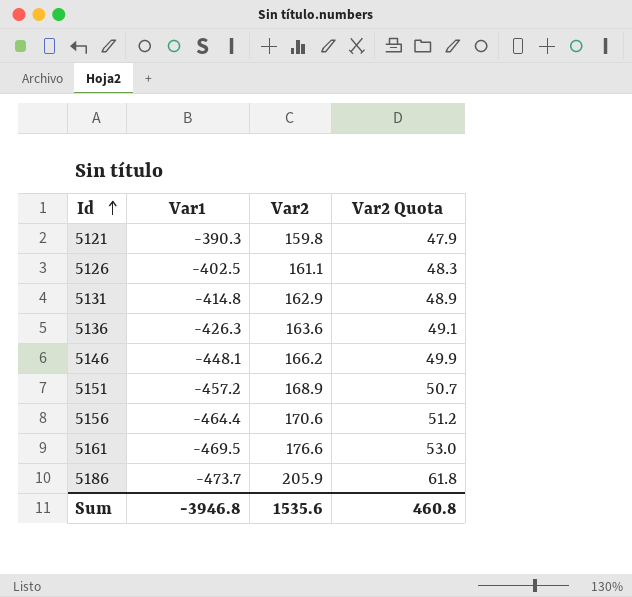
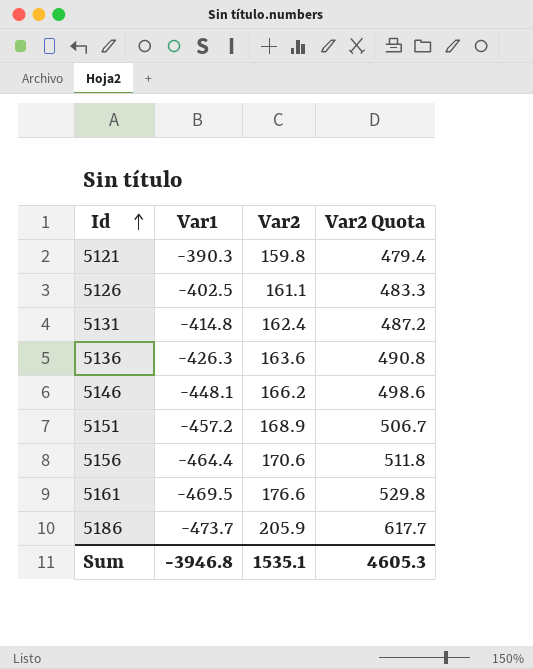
column Var2 Quota | formula: [Var2] * 0.3 -> [Var2] * 3
5131 | Var2: 162.9 -> 162.4
Sum | Var2: 1535.6 -> 1535.1
Sum | Var2 Quota: 460.8 -> 4605.3

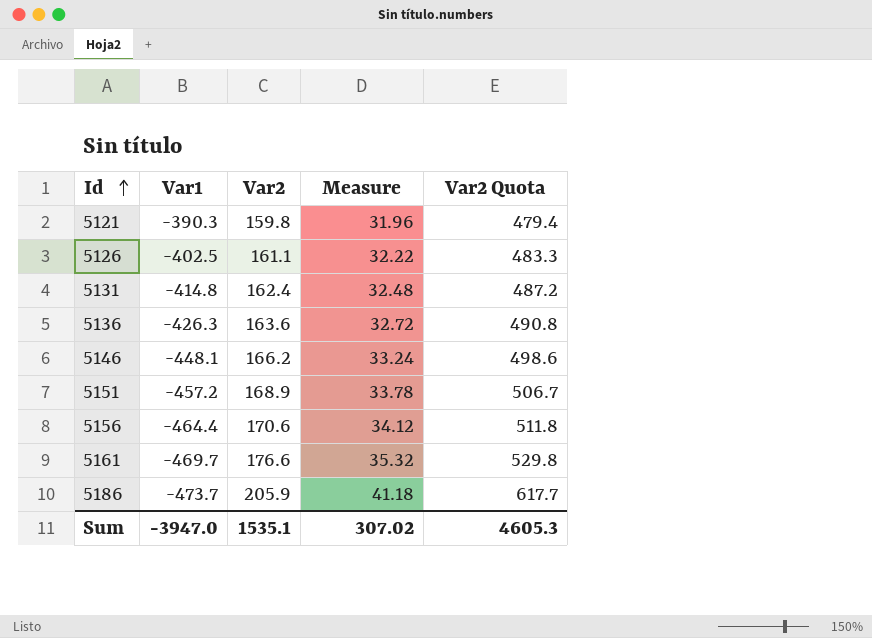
column Measure | formula: none -> [Var2] * 0.2
5161 | Var1: -469.5 -> -469.7
Sum | Var1: -3946.8 -> -3947.0

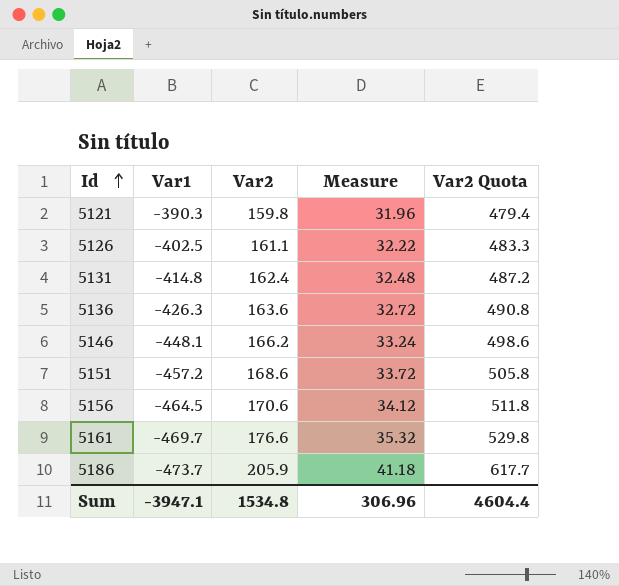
5151 | Var2: 168.9 -> 168.6
5151 | Measure: 33.78 -> 33.72
5151 | Var2 Quota: 506.7 -> 505.8
5156 | Var1: -464.4 -> -464.5
Sum | Var1: -3947.0 -> -3947.1
Sum | Var2: 1535.1 -> 1534.8
Sum | Measure: 307.02 -> 306.96
Sum | Var2 Quota: 4605.3 -> 4604.4

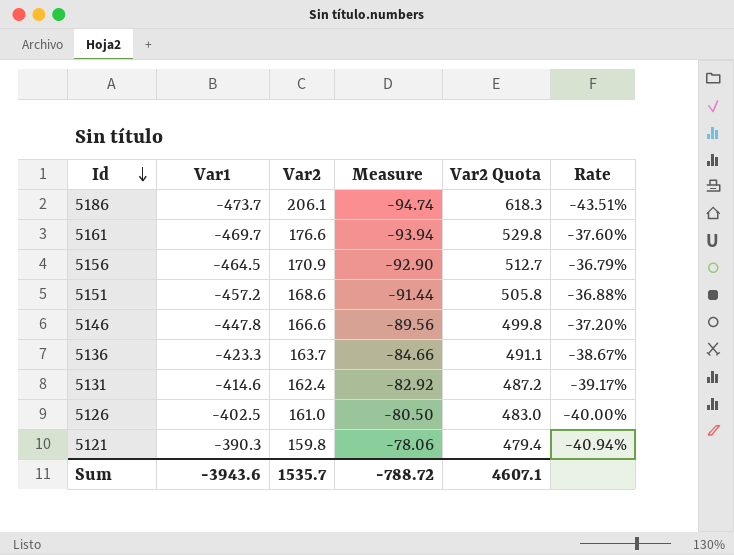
row order: Id ascending -> Id descending
column Measure | formula: [Var2] * 0.2 -> [Var1] * 0.2
column Rate | formula: none -> [Var2] / [Var1]
5186 | Var2: 205.9 -> 206.1
5186 | Var2 Quota: 617.7 -> 618.3
5156 | Var2: 170.6 -> 170.9
5156 | Var2 Quota: 511.8 -> 512.7
5146 | Var1: -448.1 -> -447.8
5146 | Var2: 166.2 -> 166.6
5146 | Var2 Quota: 498.6 -> 499.8
5136 | Var1: -426.3 -> -423.3
5136 | Var2: 163.6 -> 163.7
5136 | Var2 Quota: 490.8 -> 491.1
5131 | Var1: -414.8 -> -414.6
5126 | Var2: 161.1 -> 161.0
5126 | Var2 Quota: 483.3 -> 483.0
Sum | Var1: -3947.1 -> -3943.6
Sum | Var2: 1534.8 -> 1535.7
Sum | Measure: 306.96 -> -788.72
Sum | Var2 Quota: 4604.4 -> 4607.1

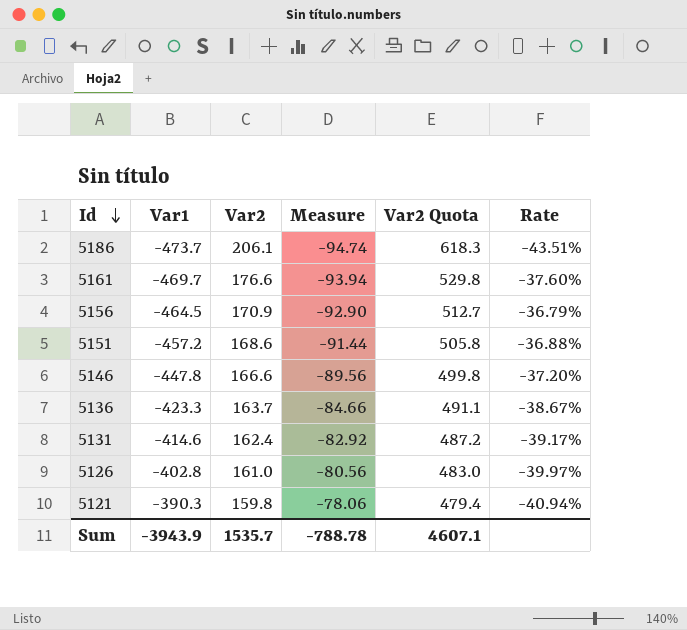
5126 | Var1: -402.5 -> -402.8
5126 | Measure: -80.50 -> -80.56
5126 | Rate: -40.00% -> -39.97%
Sum | Var1: -3943.6 -> -3943.9
Sum | Measure: -788.72 -> -788.78

